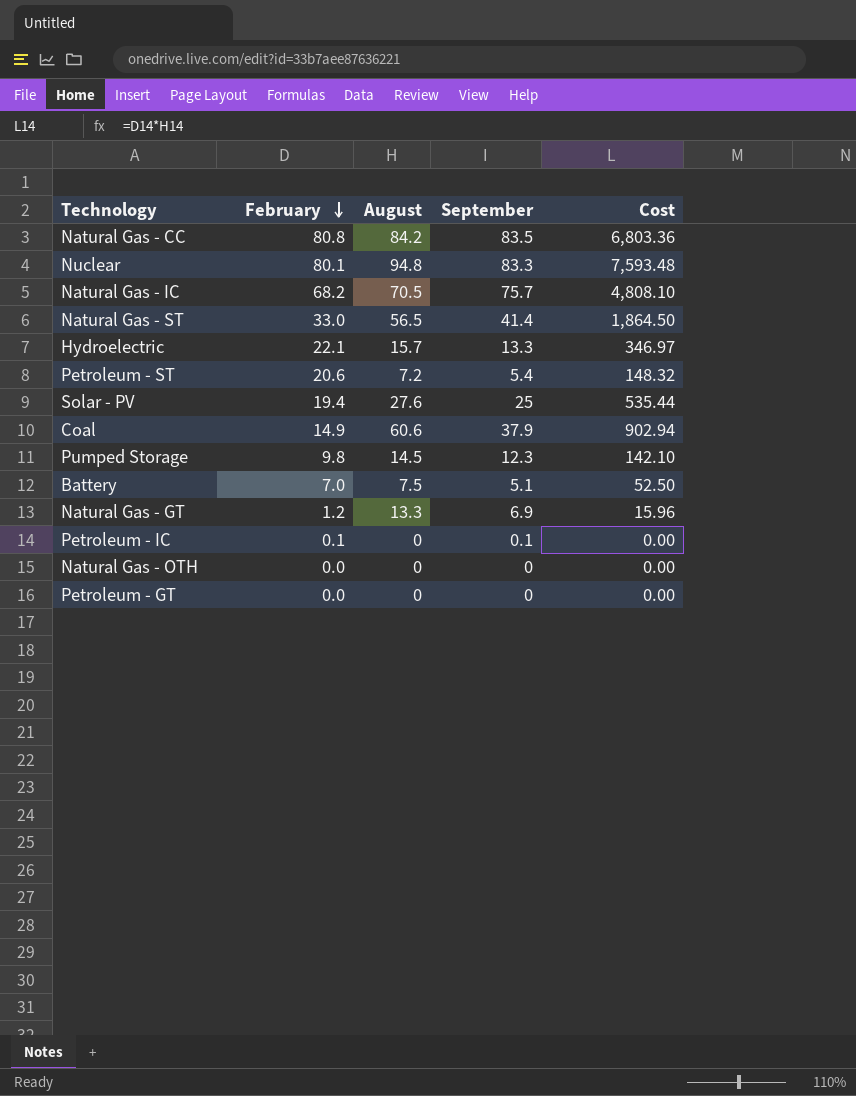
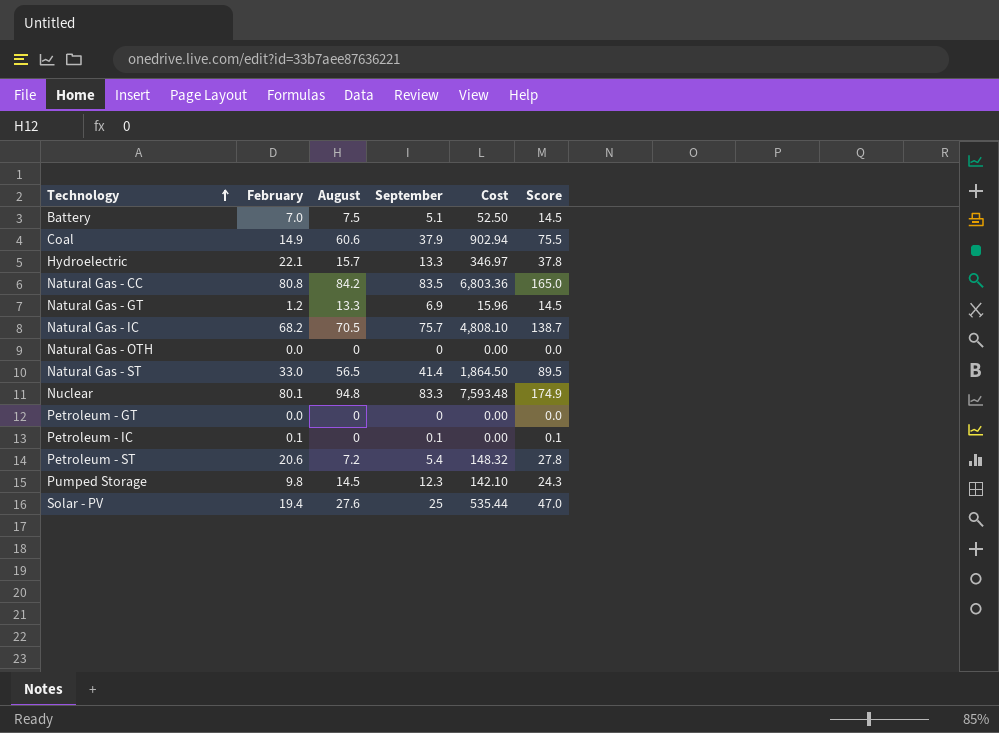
row order: February descending -> Technology ascending
column Score | formula: none -> [February] + [August]

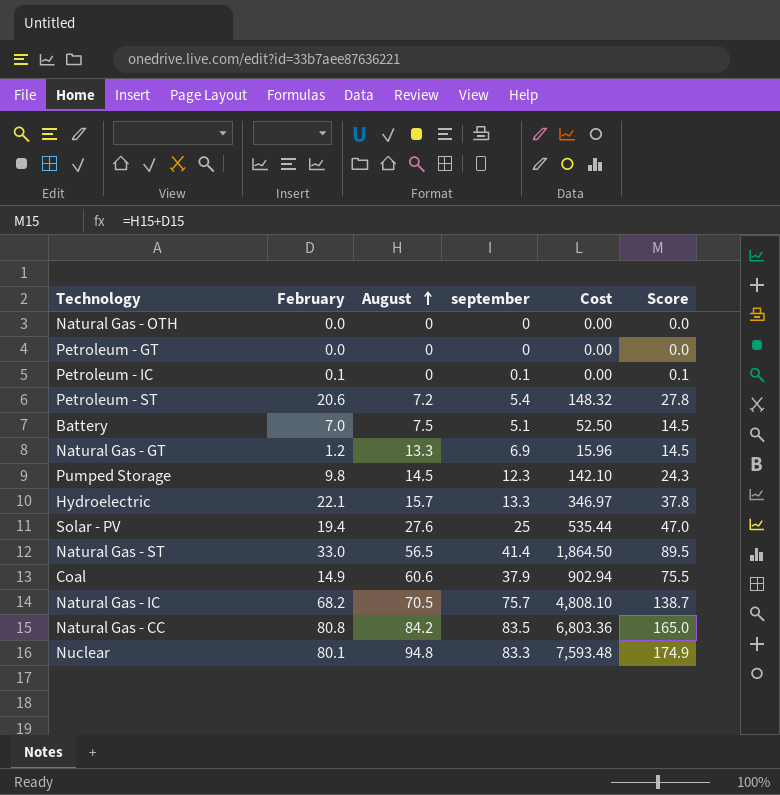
row order: Technology ascending -> August ascending
column name: September -> september

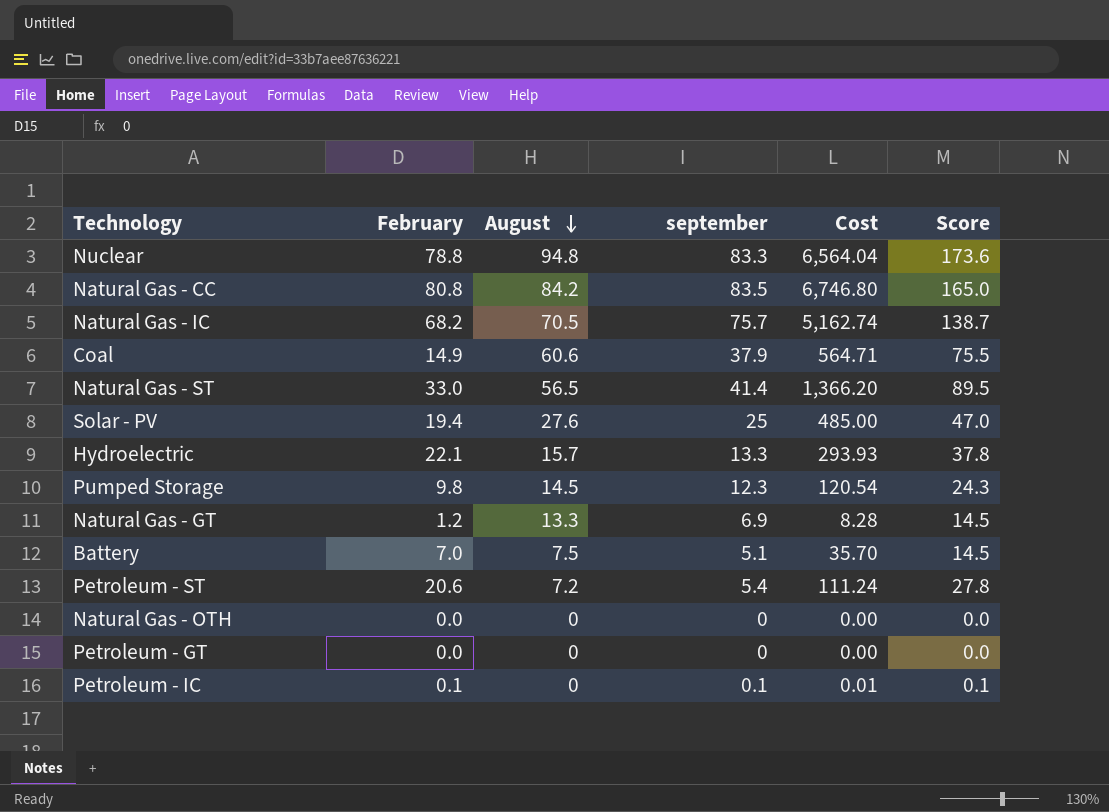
row order: August ascending -> August descending
column Cost | formula: [February] * [August] -> [February] * [september]
Nuclear | February: 80.1 -> 78.8
Nuclear | Score: 174.9 -> 173.6

